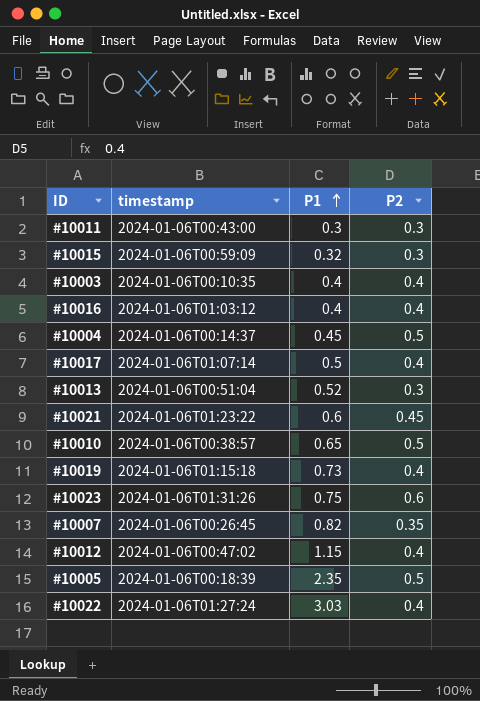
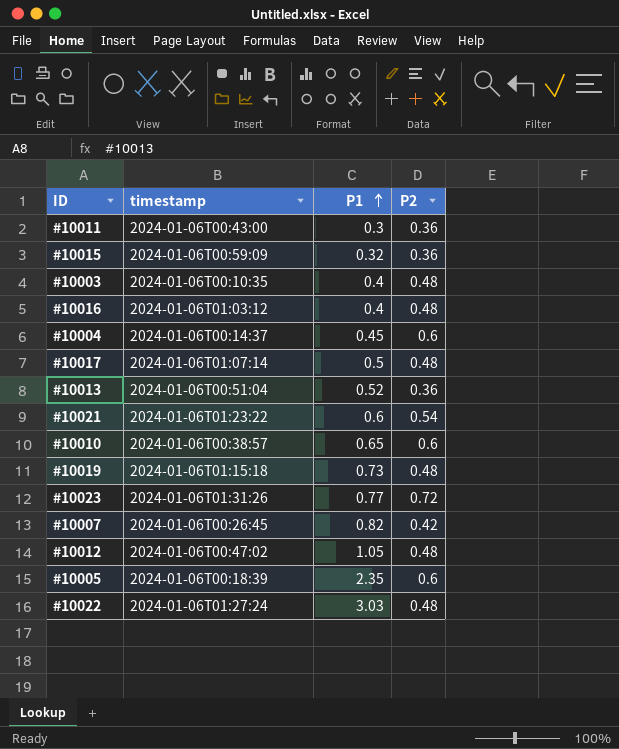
#10011 | P2: 0.3 -> 0.36
#10015 | P2: 0.3 -> 0.36
#10003 | P2: 0.4 -> 0.48
#10016 | P2: 0.4 -> 0.48
#10004 | P2: 0.5 -> 0.6
#10017 | P2: 0.4 -> 0.48
#10013 | P2: 0.3 -> 0.36
#10021 | P2: 0.45 -> 0.54
#10010 | P2: 0.5 -> 0.6
#10019 | P2: 0.4 -> 0.48
#10023 | P1: 0.75 -> 0.77
#10023 | P2: 0.6 -> 0.72
#10007 | P2: 0.35 -> 0.42
#10012 | P1: 1.15 -> 1.05
#10012 | P2: 0.4 -> 0.48
#10005 | P2: 0.5 -> 0.6
#10022 | P2: 0.4 -> 0.48

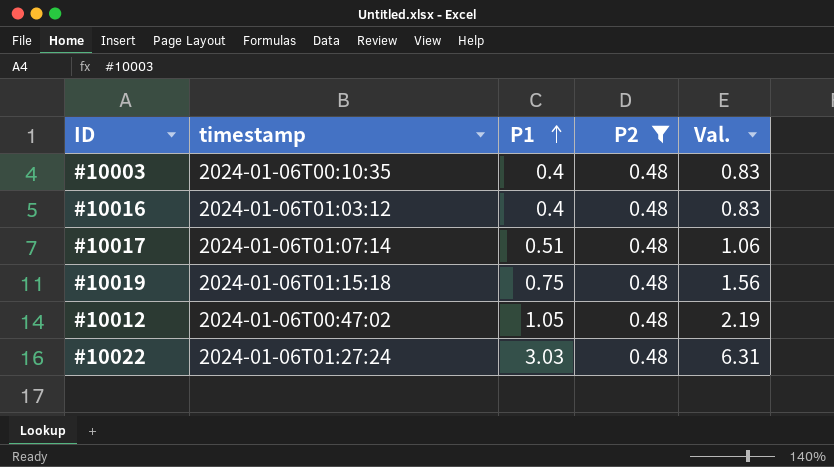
filter: none -> P2 = 0.48
column Val. | formula: none -> [P1] / [P2]
#10017 | P1: 0.5 -> 0.51
#10019 | P1: 0.73 -> 0.75

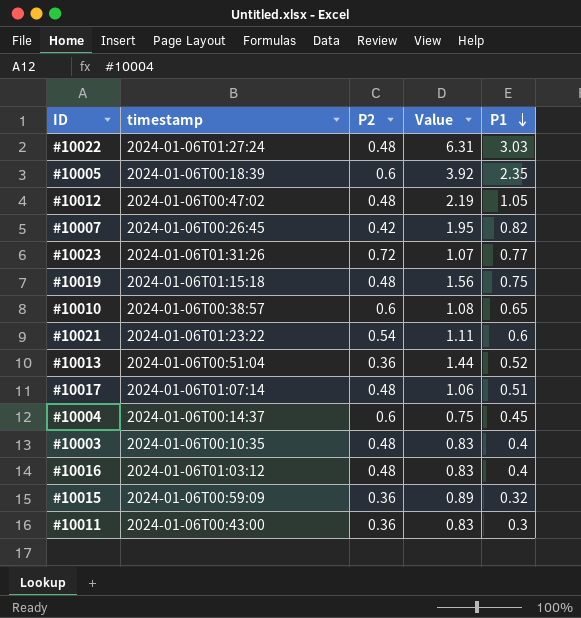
filter: P2 = 0.48 -> none
row order: P1 ascending -> P1 descending
column name: Val. -> Value
column P1 | position: 3 -> 5

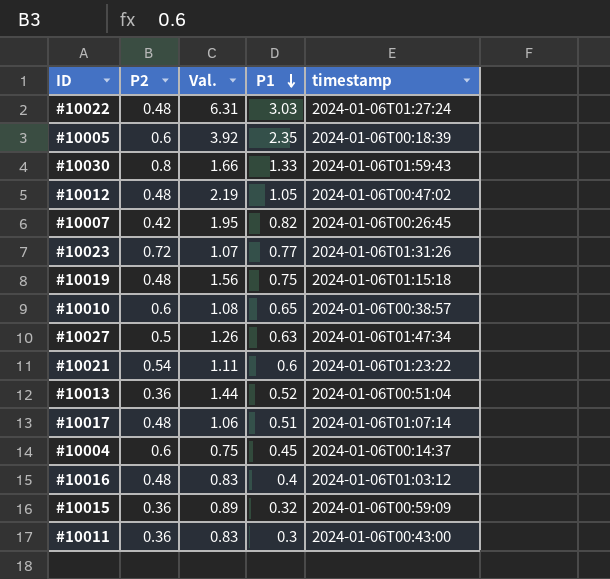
column name: Value -> Val.
column timestamp | position: 2 -> 5
row #10003: 2024-01-06T00:10:35 | 0.48 | 0.83 | 0.4 -> none
row #10030: none -> 0.8 | 1.66 | 1.33 | 2024-01-06T01:59:43
row #10027: none -> 0.5 | 1.26 | 0.63 | 2024-01-06T01:47:34

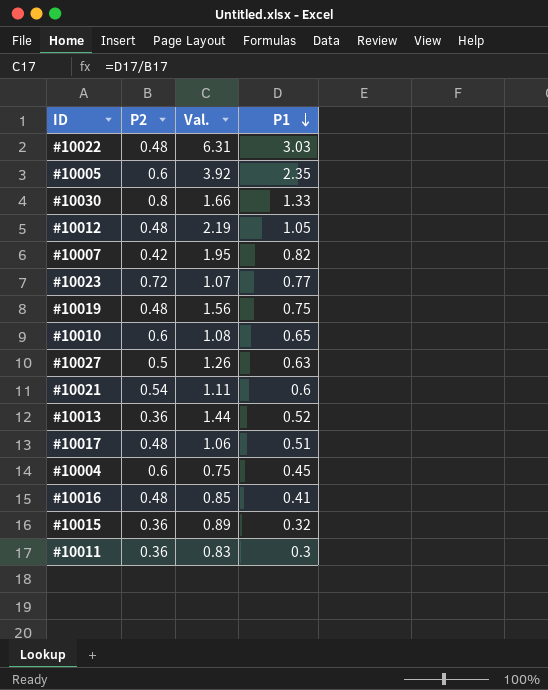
column timestamp | position: 5 -> none
#10016 | Val.: 0.83 -> 0.85
#10016 | P1: 0.4 -> 0.41

